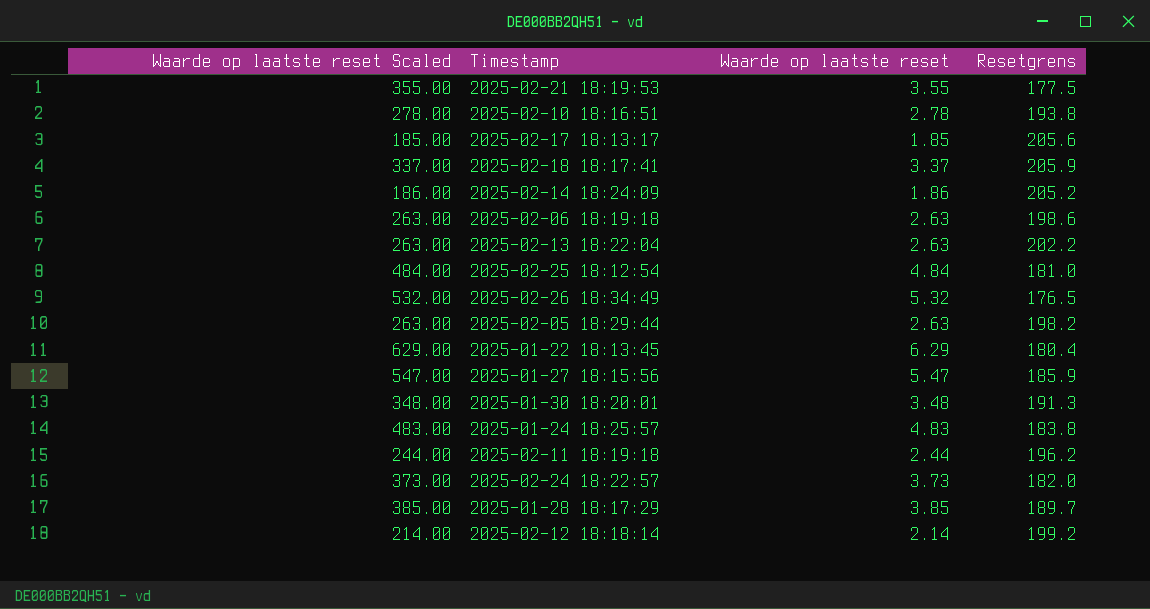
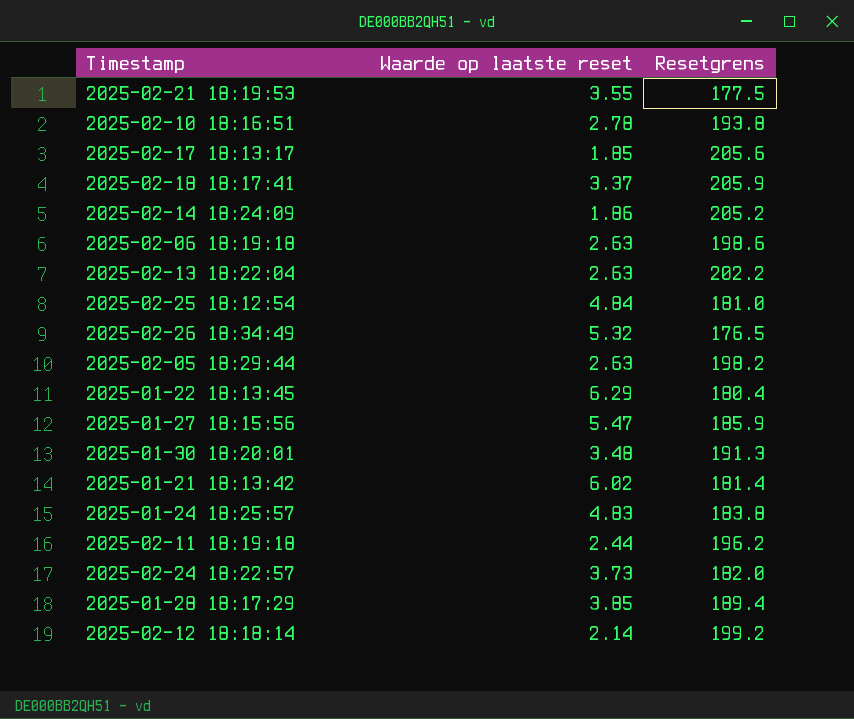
column Waarde op laatste reset Scaled | formula: [Waarde op laatste reset] * 100 -> none
row 2025-01-21 18:13:42: none -> 6.02 | 181.4
2025-01-28 18:17:29 | Resetgrens: 189.7 -> 189.4

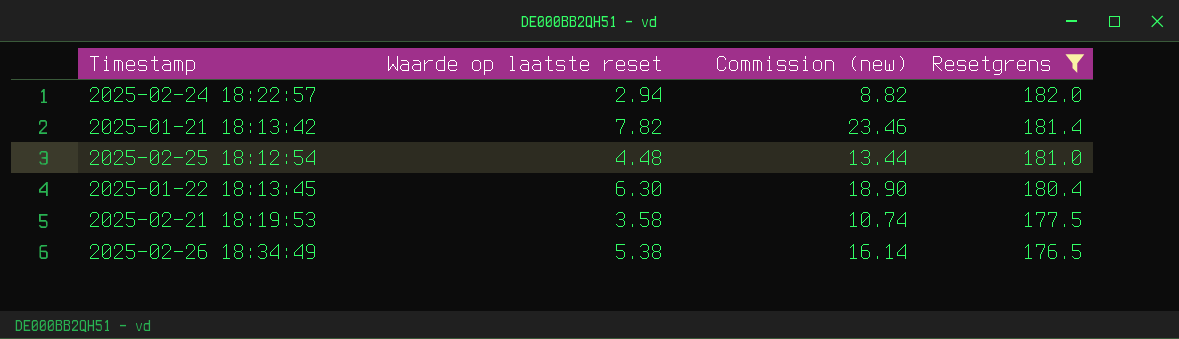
filter: none -> Resetgrens <= 182.0
row order: none -> Resetgrens descending
column Commission (new) | formula: none -> [Waarde op laatste reset] * 3
2025-02-24 18:22:57 | Waarde op laatste reset: 3.73 -> 2.94
2025-01-21 18:13:42 | Waarde op laatste reset: 6.02 -> 7.82
2025-02-25 18:12:54 | Waarde op laatste reset: 4.84 -> 4.48
2025-01-22 18:13:45 | Waarde op laatste reset: 6.29 -> 6.30
2025-02-21 18:19:53 | Waarde op laatste reset: 3.55 -> 3.58
2025-02-26 18:34:49 | Waarde op laatste reset: 5.32 -> 5.38

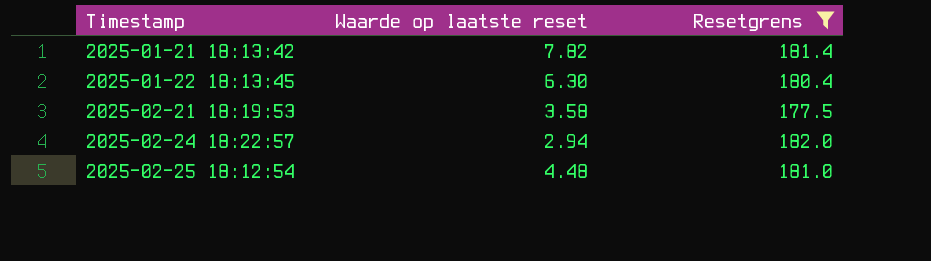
row order: Resetgrens descending -> Timestamp ascending
column Commission (new) | formula: [Waarde op laatste reset] * 3 -> none
row 2025-02-26 18:34:49: 5.38 | 16.14 | 176.5 -> none

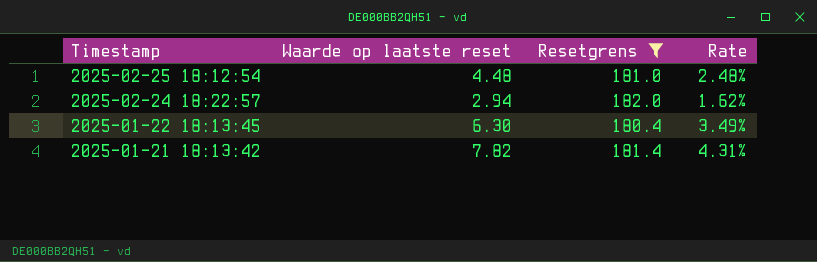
row order: Timestamp ascending -> Timestamp descending
column Rate | formula: none -> [Waarde op laatste reset] / [Resetgrens]
row 2025-02-21 18:19:53: 3.58 | 177.5 -> none

